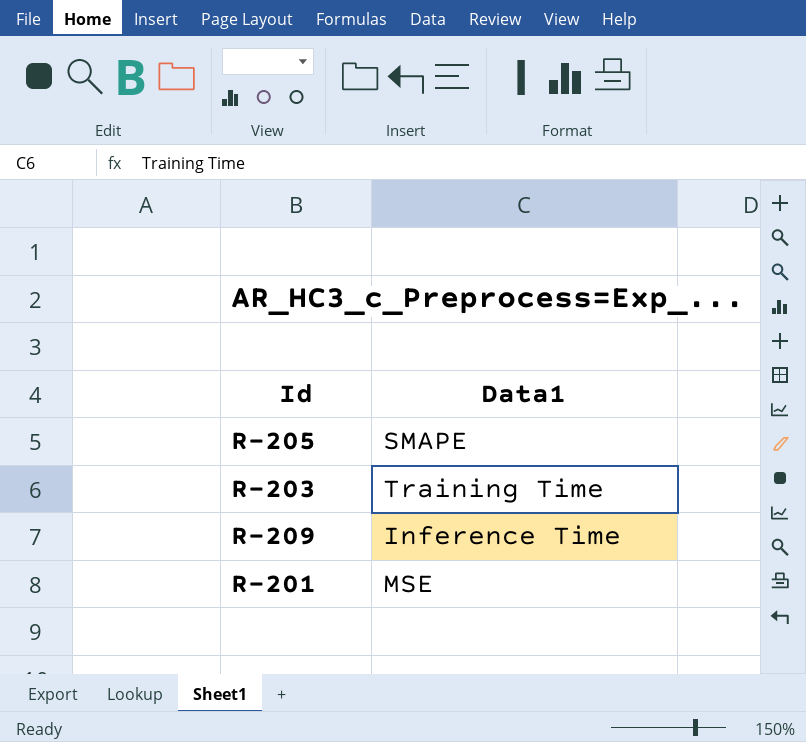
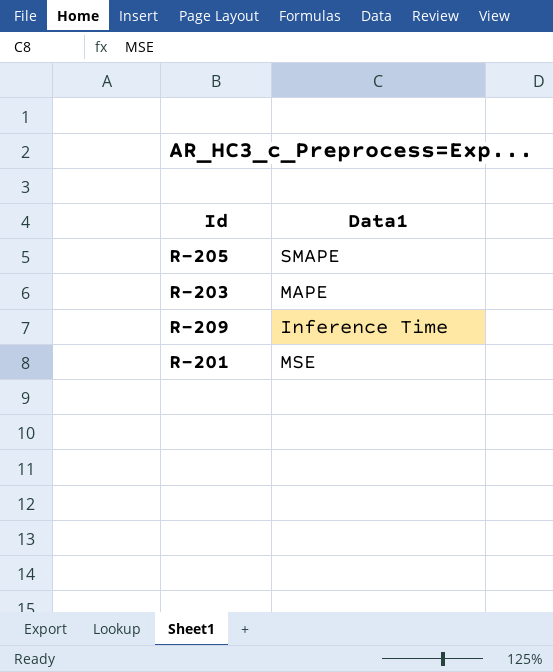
R-203 | Data1: Training Time -> MAPE

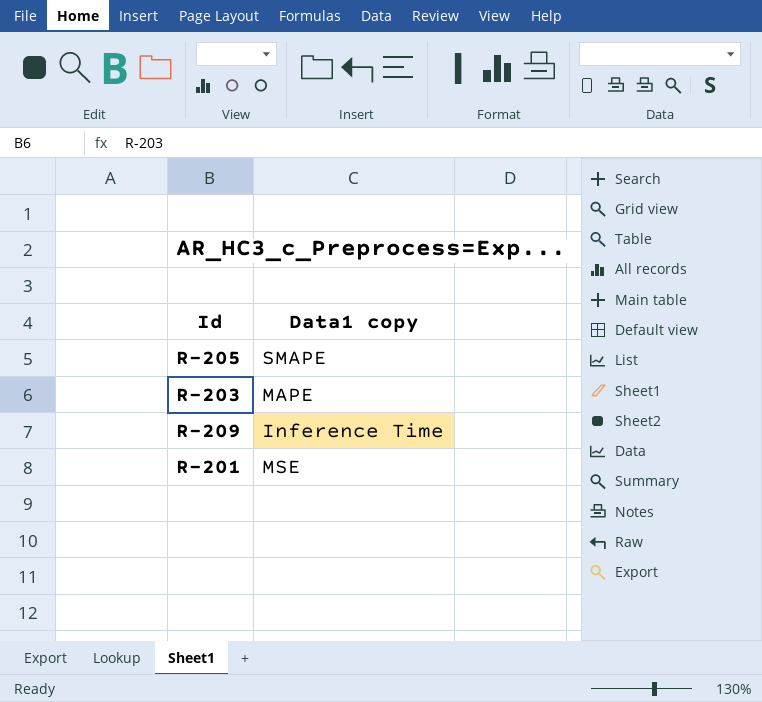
column name: Data1 -> Data1 copy

